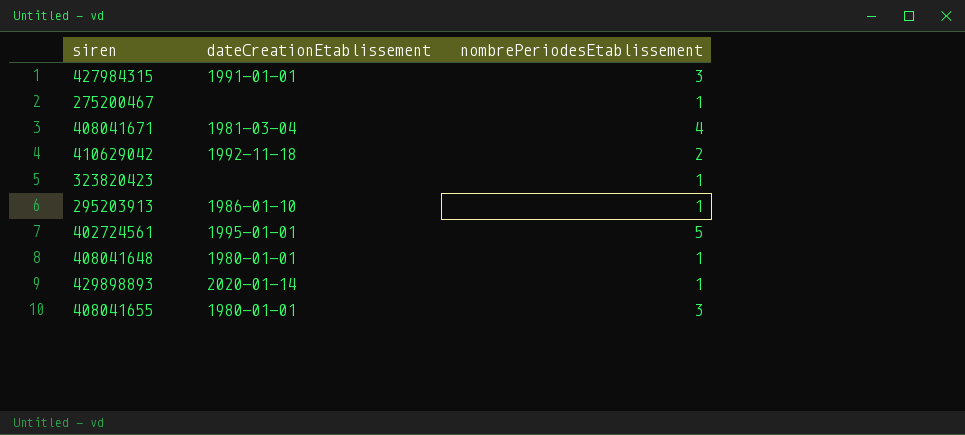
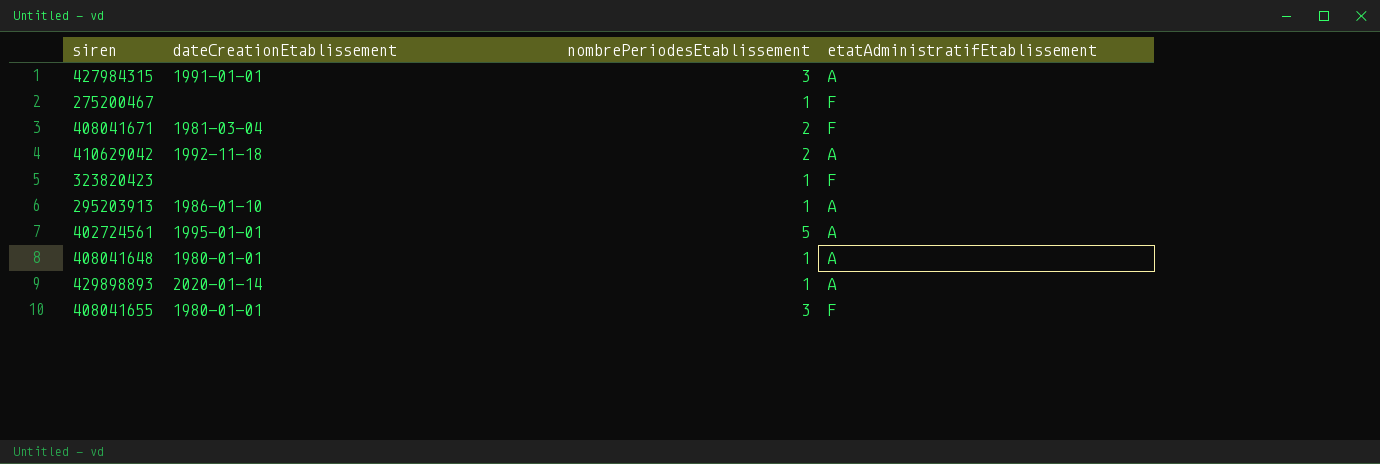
column etatAdministratifEtablissement | position: none -> 4
408041671 | nombrePeriodesEtablissement: 4 -> 2

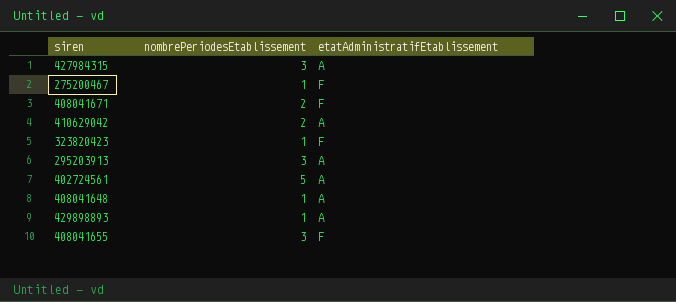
column dateCreationEtablissement | position: 2 -> none
295203913 | nombrePeriodesEtablissement: 1 -> 3

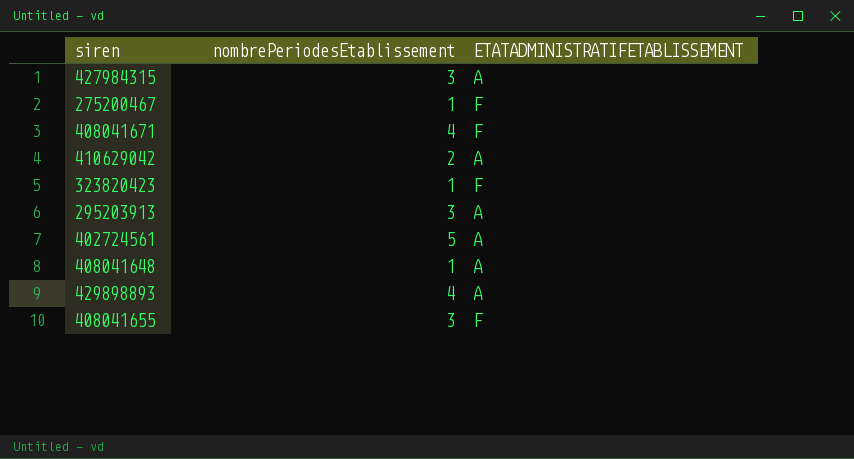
column name: etatAdministratifEtablissement -> ETATADMINISTRATIFETABLISSEMENT
408041671 | nombrePeriodesEtablissement: 2 -> 4
429898893 | nombrePeriodesEtablissement: 1 -> 4

